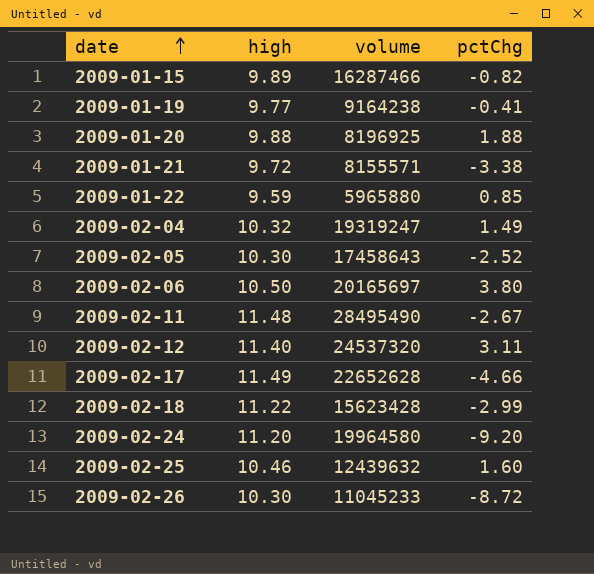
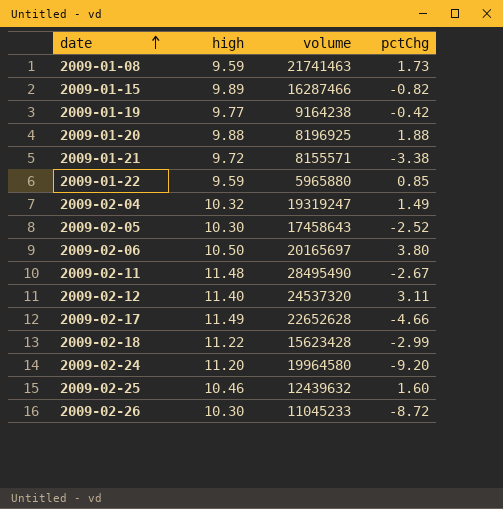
row 2009-01-08: none -> 9.59 | 21741463 | 1.73
2009-01-19 | pctChg: -0.41 -> -0.42

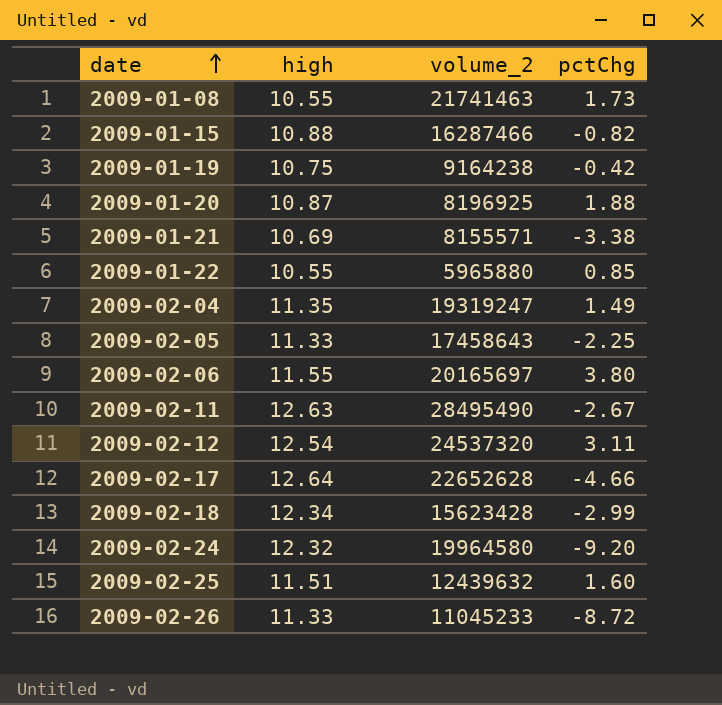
column name: volume -> volume_2
2009-01-08 | high: 9.59 -> 10.55
2009-01-15 | high: 9.89 -> 10.88
2009-01-19 | high: 9.77 -> 10.75
2009-01-20 | high: 9.88 -> 10.87
2009-01-21 | high: 9.72 -> 10.69
2009-01-22 | high: 9.59 -> 10.55
2009-02-04 | high: 10.32 -> 11.35
2009-02-05 | high: 10.30 -> 11.33
2009-02-05 | pctChg: -2.52 -> -2.25
2009-02-06 | high: 10.50 -> 11.55
2009-02-11 | high: 11.48 -> 12.63
2009-02-12 | high: 11.40 -> 12.54
2009-02-17 | high: 11.49 -> 12.64
2009-02-18 | high: 11.22 -> 12.34
2009-02-24 | high: 11.20 -> 12.32
2009-02-25 | high: 10.46 -> 11.51
2009-02-26 | high: 10.30 -> 11.33

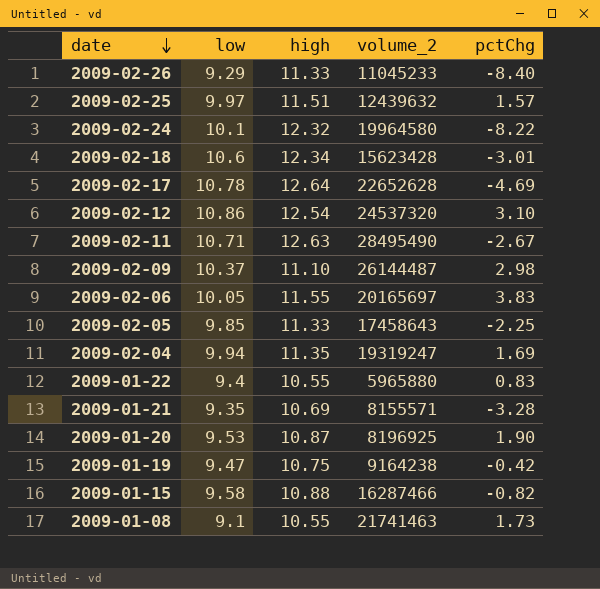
row order: date ascending -> date descending
column low | position: none -> 2
2009-02-26 | pctChg: -8.72 -> -8.40
2009-02-25 | pctChg: 1.60 -> 1.57
2009-02-24 | pctChg: -9.20 -> -8.22
2009-02-18 | pctChg: -2.99 -> -3.01
2009-02-17 | pctChg: -4.66 -> -4.69
2009-02-12 | pctChg: 3.11 -> 3.10
row 2009-02-09: none -> 10.37 | 11.10 | 26144487 | 2.98
2009-02-06 | pctChg: 3.80 -> 3.83
2009-02-04 | pctChg: 1.49 -> 1.69
2009-01-22 | pctChg: 0.85 -> 0.83
2009-01-21 | pctChg: -3.38 -> -3.28
2009-01-20 | pctChg: 1.88 -> 1.90

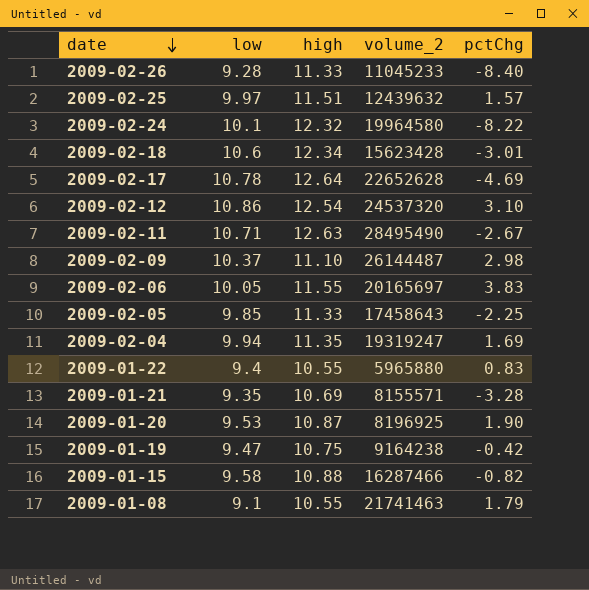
2009-02-26 | low: 9.29 -> 9.28
2009-01-08 | pctChg: 1.73 -> 1.79

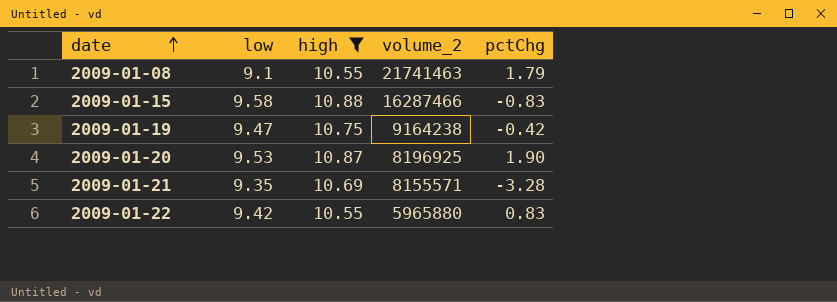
filter: none -> high <= 10.88
row order: date descending -> date ascending
2009-01-15 | pctChg: -0.82 -> -0.83
2009-01-22 | low: 9.4 -> 9.42

